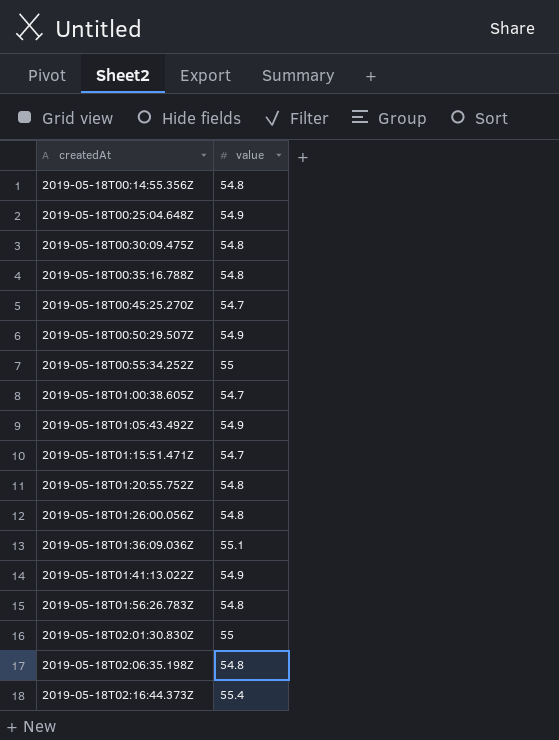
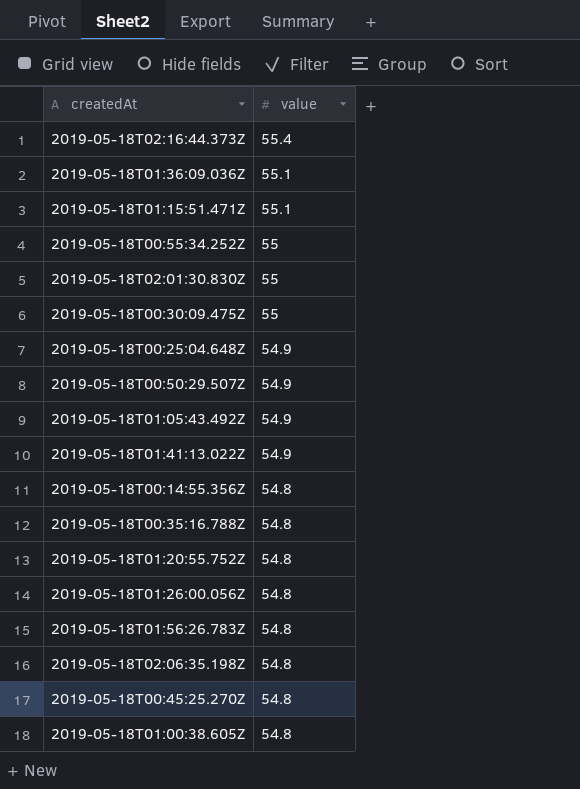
row order: createdAt ascending -> value descending
2019-05-18T01:15:51.471Z | value: 54.7 -> 55.1
2019-05-18T00:30:09.475Z | value: 54.8 -> 55
2019-05-18T00:45:25.270Z | value: 54.7 -> 54.8
2019-05-18T01:00:38.605Z | value: 54.7 -> 54.8

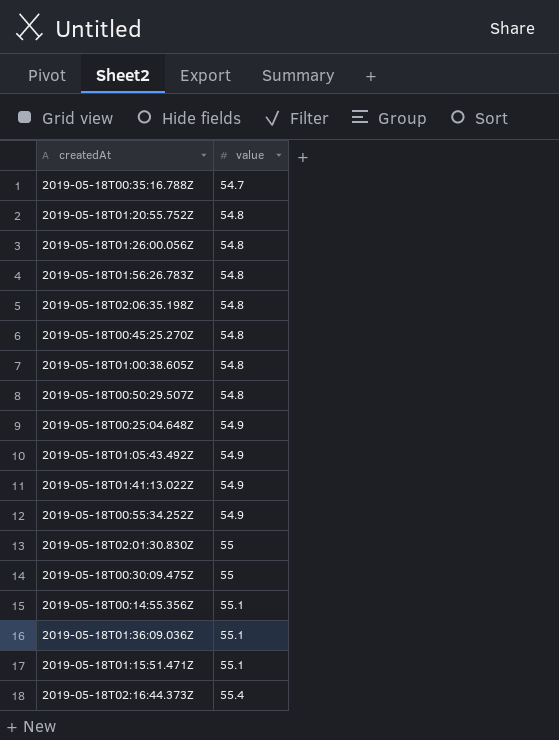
row order: value descending -> value ascending
2019-05-18T00:35:16.788Z | value: 54.8 -> 54.7
2019-05-18T00:50:29.507Z | value: 54.9 -> 54.8
2019-05-18T00:55:34.252Z | value: 55 -> 54.9
2019-05-18T00:14:55.356Z | value: 54.8 -> 55.1

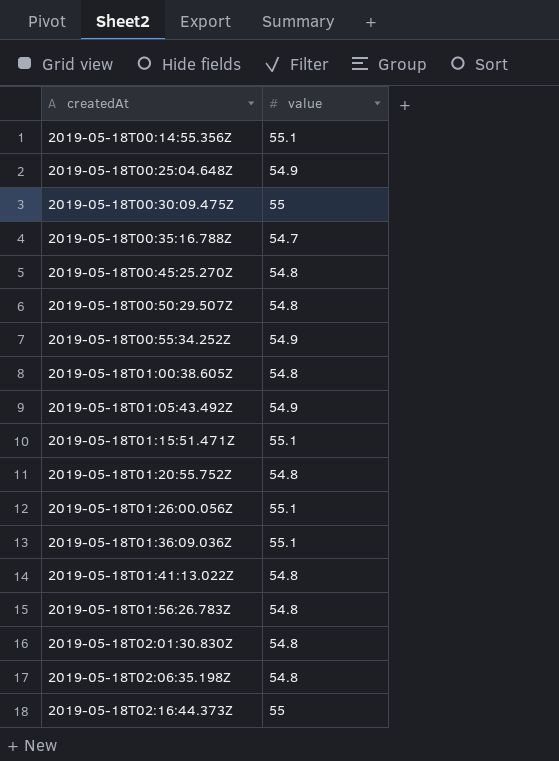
row order: value ascending -> createdAt ascending
2019-05-18T01:26:00.056Z | value: 54.8 -> 55.1
2019-05-18T01:41:13.022Z | value: 54.9 -> 54.8
2019-05-18T02:01:30.830Z | value: 55 -> 54.8
2019-05-18T02:16:44.373Z | value: 55.4 -> 55

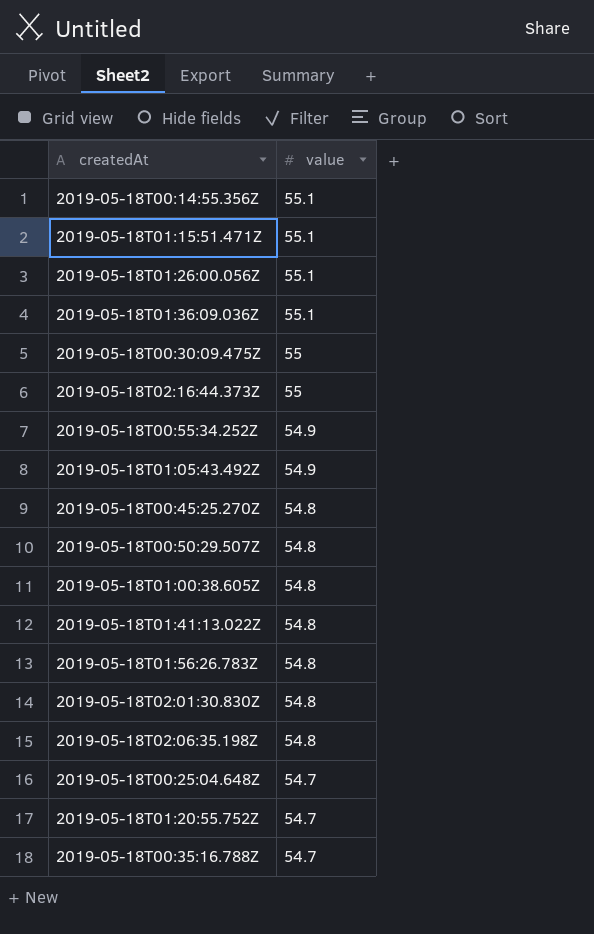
row order: createdAt ascending -> value descending
2019-05-18T00:25:04.648Z | value: 54.9 -> 54.7
2019-05-18T01:20:55.752Z | value: 54.8 -> 54.7

